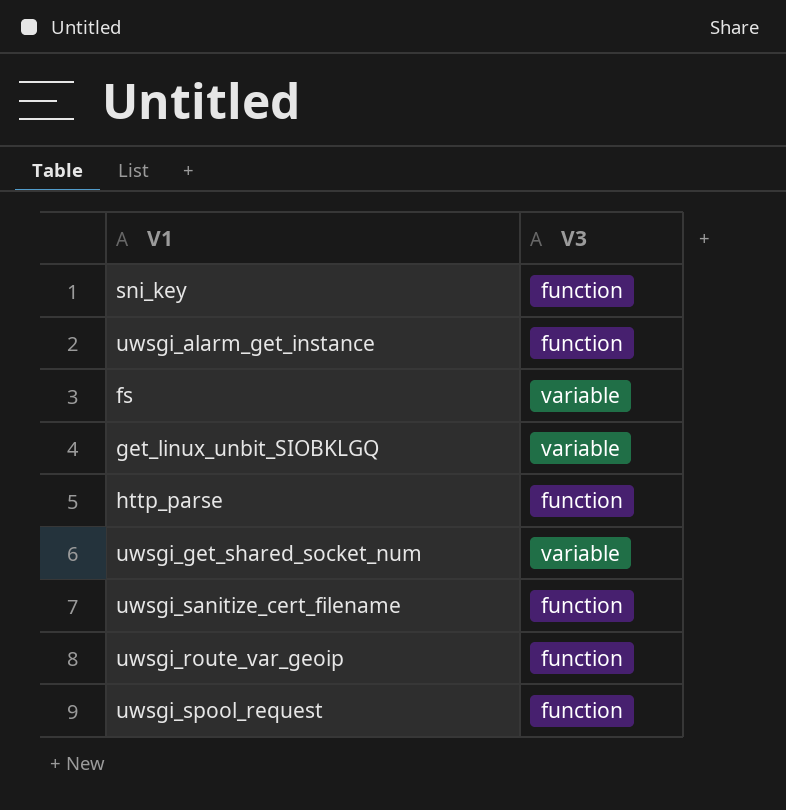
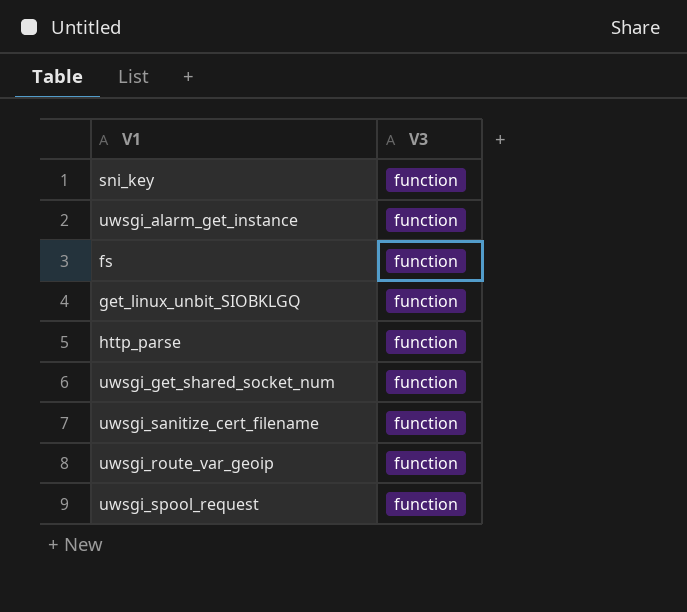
fs | V3: variable -> function
get_linux_unbit_SIOBKLGQ | V3: variable -> function
uwsgi_get_shared_socket_num | V3: variable -> function

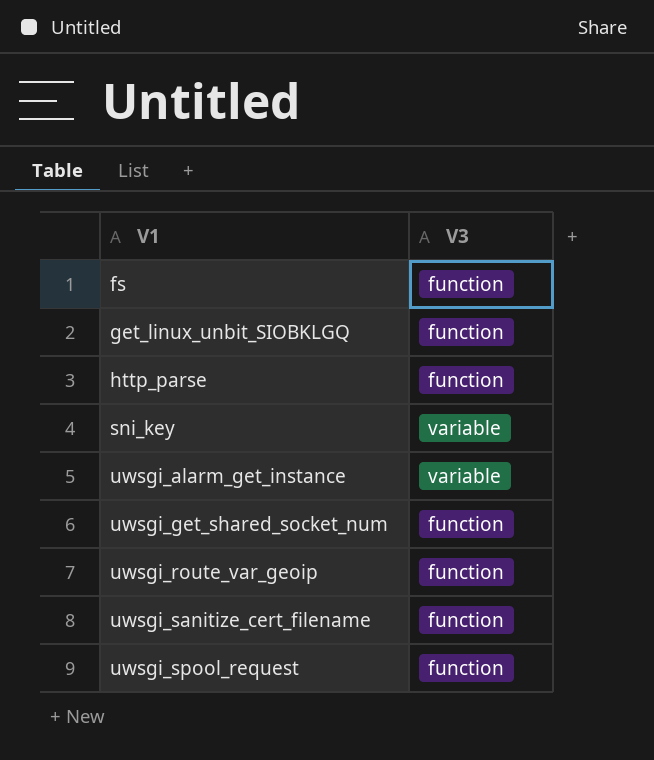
row order: none -> V1 ascending
sni_key | V3: function -> variable
uwsgi_alarm_get_instance | V3: function -> variable

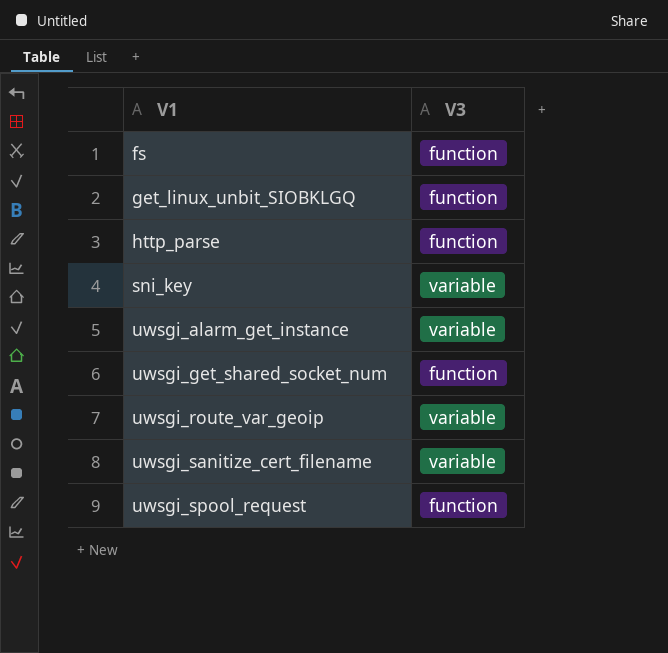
uwsgi_route_var_geoip | V3: function -> variable
uwsgi_sanitize_cert_filename | V3: function -> variable

